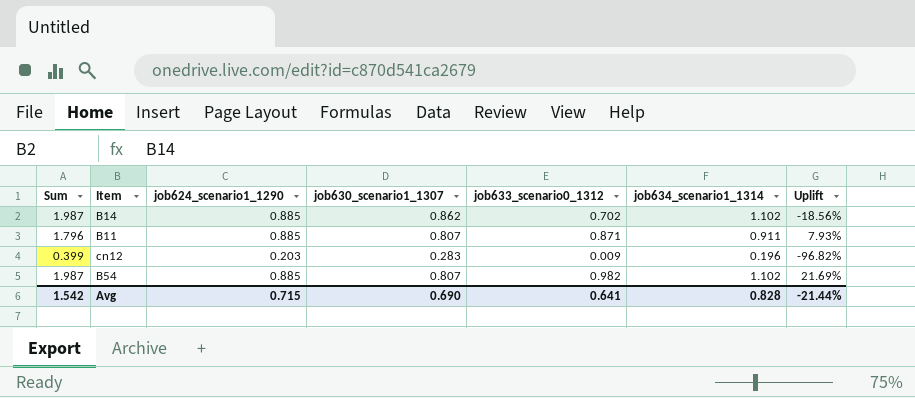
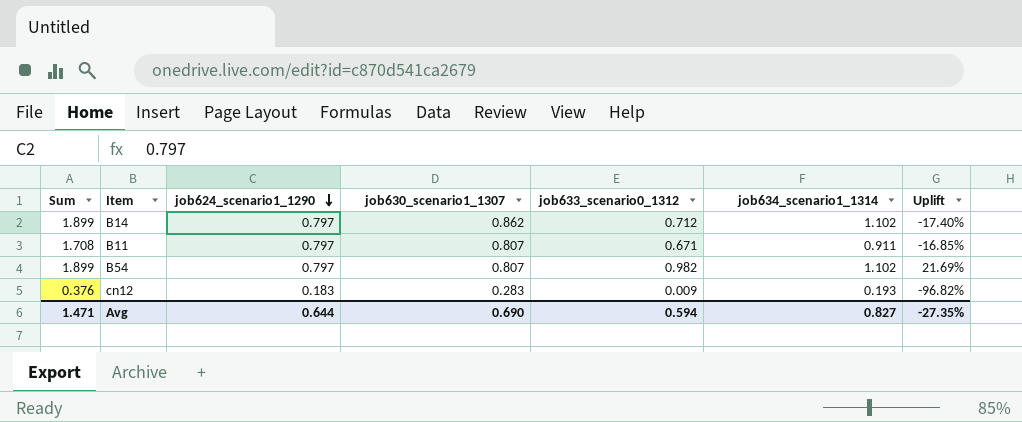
row order: none -> job624_scenario1_1290 descending
B14 | Sum: 1.987 -> 1.899
B14 | job624_scenario1_1290: 0.885 -> 0.797
B14 | job633_scenario0_1312: 0.702 -> 0.712
B14 | Uplift: -18.56% -> -17.40%
B11 | Sum: 1.796 -> 1.708
B11 | job624_scenario1_1290: 0.885 -> 0.797
B11 | job633_scenario0_1312: 0.871 -> 0.671
B11 | Uplift: 7.93% -> -16.85%
B54 | Sum: 1.987 -> 1.899
B54 | job624_scenario1_1290: 0.885 -> 0.797
cn12 | Sum: 0.399 -> 0.376
cn12 | job624_scenario1_1290: 0.203 -> 0.183
cn12 | job634_scenario1_1314: 0.196 -> 0.193
Avg | Sum: 1.542 -> 1.471
Avg | job624_scenario1_1290: 0.715 -> 0.644
Avg | job633_scenario0_1312: 0.641 -> 0.594
Avg | job634_scenario1_1314: 0.828 -> 0.827
Avg | Uplift: -21.44% -> -27.35%

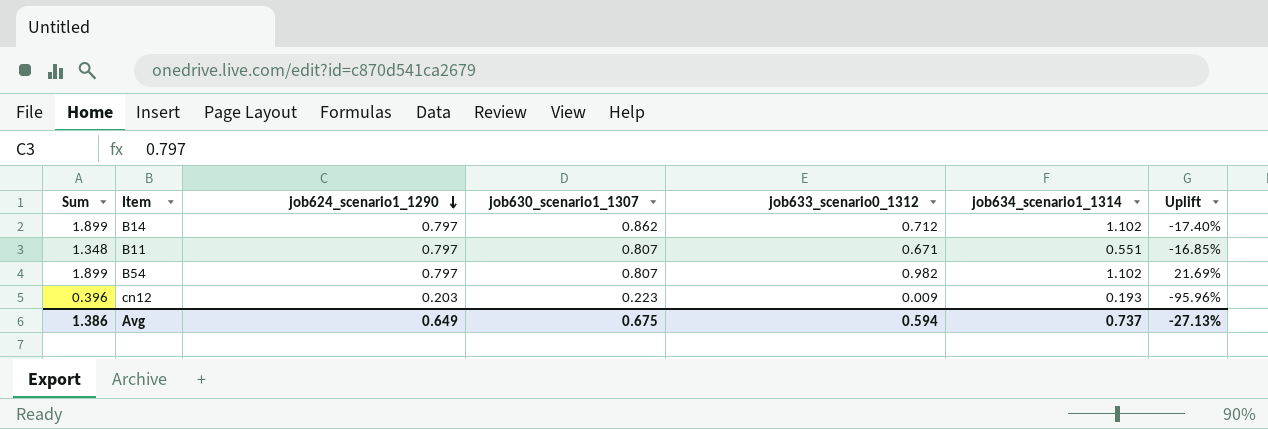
B11 | Sum: 1.708 -> 1.348
B11 | job634_scenario1_1314: 0.911 -> 0.551
cn12 | Sum: 0.376 -> 0.396
cn12 | job624_scenario1_1290: 0.183 -> 0.203
cn12 | job630_scenario1_1307: 0.283 -> 0.223
cn12 | Uplift: -96.82% -> -95.96%
Avg | Sum: 1.471 -> 1.386
Avg | job624_scenario1_1290: 0.644 -> 0.649
Avg | job630_scenario1_1307: 0.690 -> 0.675
Avg | job634_scenario1_1314: 0.827 -> 0.737
Avg | Uplift: -27.35% -> -27.13%

